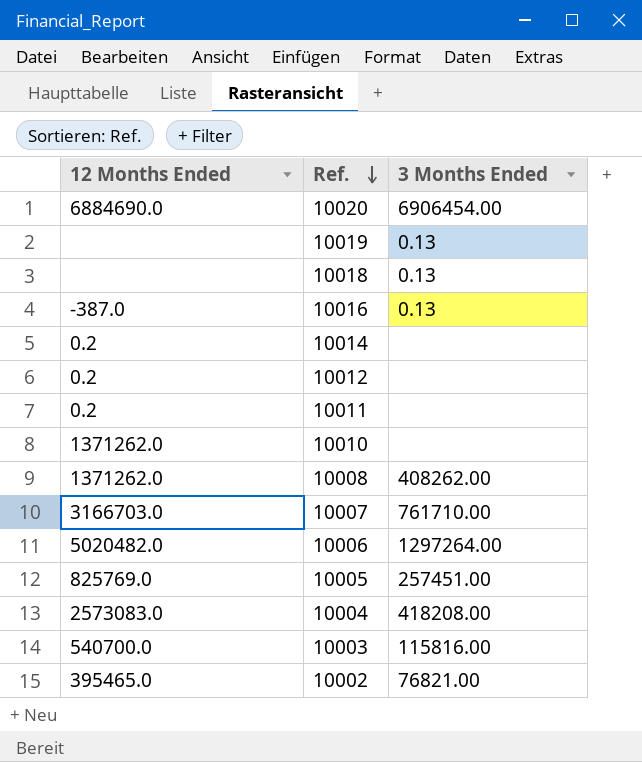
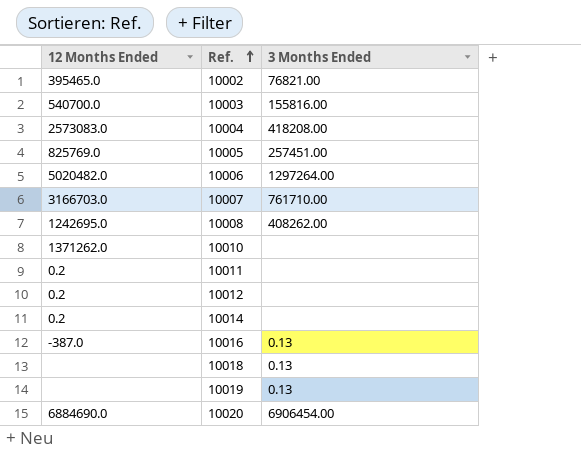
row order: Ref. descending -> Ref. ascending
10003 | 3 Months Ended: 115816.00 -> 155816.00
10008 | 12 Months Ended: 1371262.0 -> 1242695.0

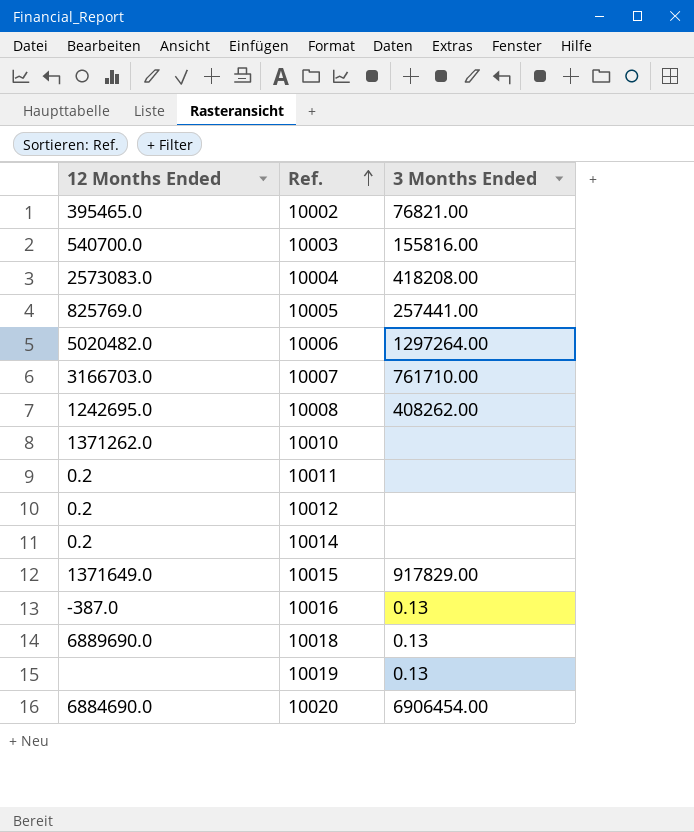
10005 | 3 Months Ended: 257451.00 -> 257441.00
row 10015: none -> 1371649.0 | 917829.00
10018 | 12 Months Ended: none -> 6889690.0

